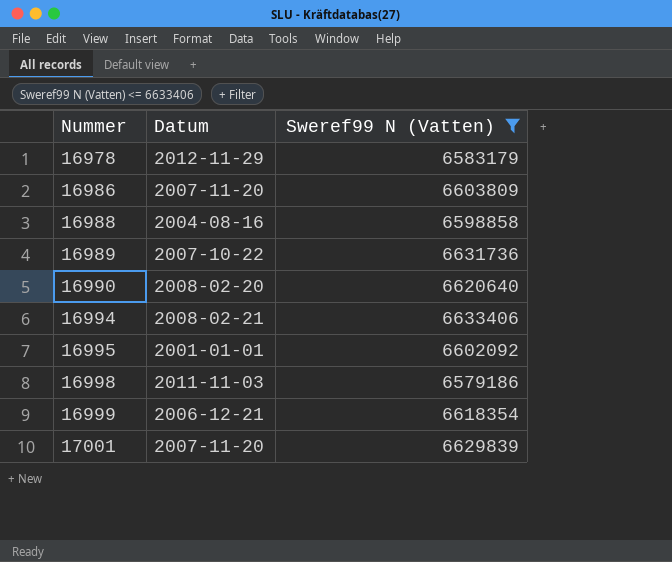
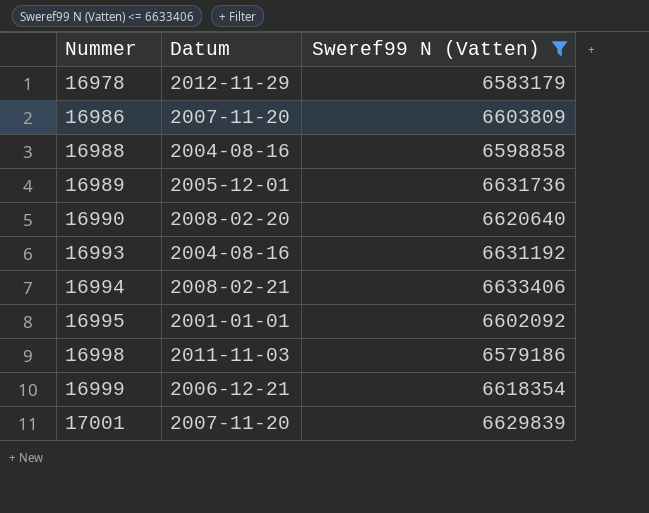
16989 | Datum: 2007-10-22 -> 2005-12-01
row 16993: none -> 2004-08-16 | 6631192

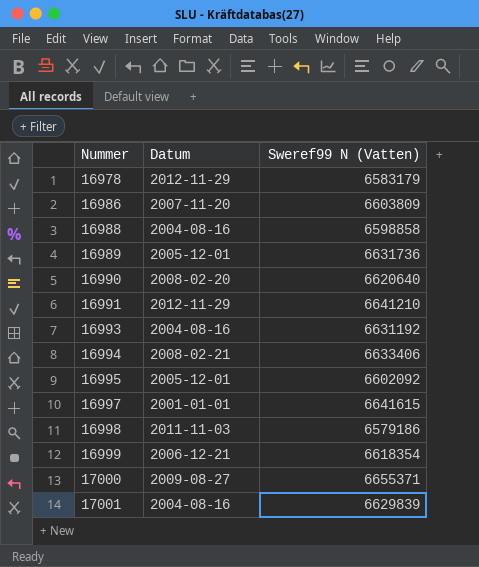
filter: Sweref99 N (Vatten) <= 6633406 -> none
16995 | Datum: 2001-01-01 -> 2005-12-01
17001 | Datum: 2007-11-20 -> 2004-08-16

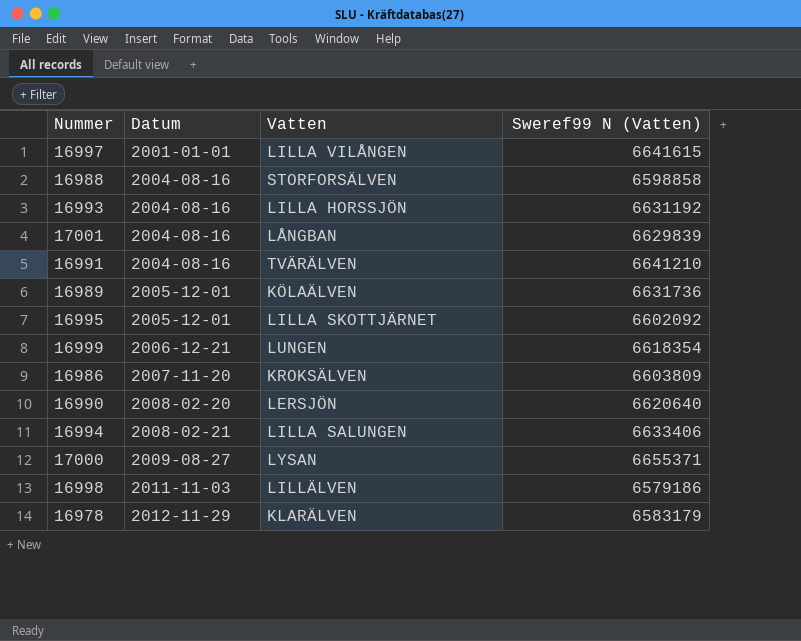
row order: Nummer ascending -> Datum ascending
column Vatten | position: none -> 3
16991 | Datum: 2012-11-29 -> 2004-08-16

